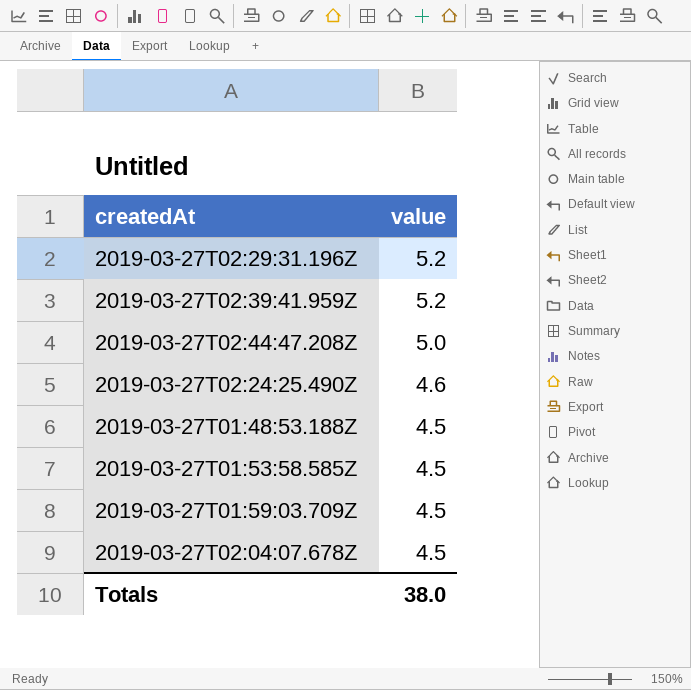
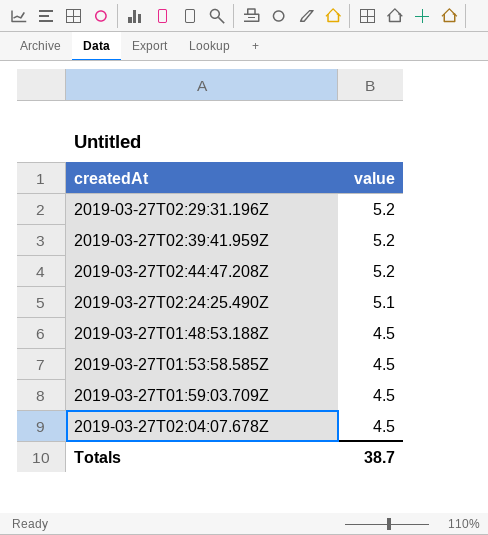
2019-03-27T02:44:47.208Z | value: 5.0 -> 5.2
2019-03-27T02:24:25.490Z | value: 4.6 -> 5.1
Totals | value: 38.0 -> 38.7

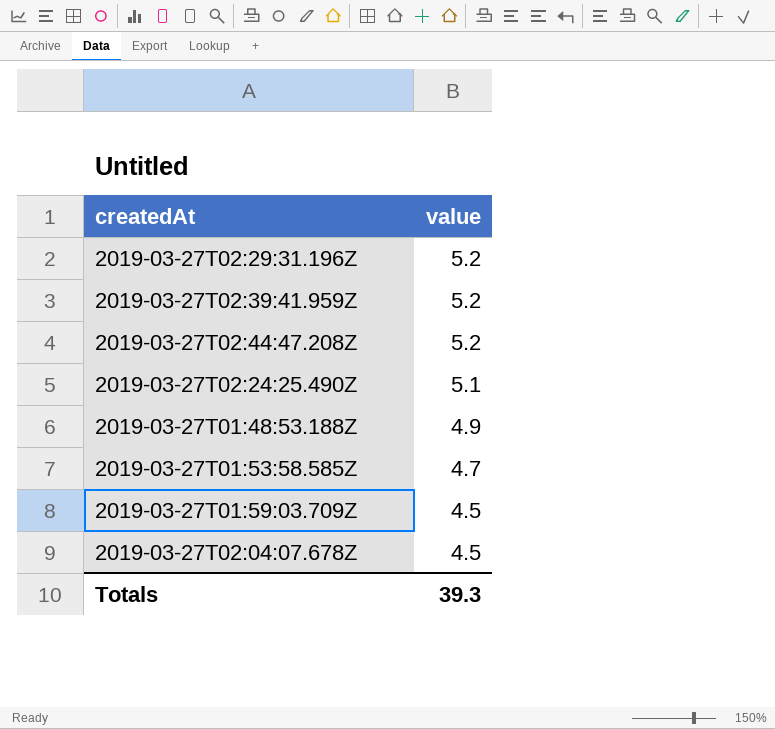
2019-03-27T01:48:53.188Z | value: 4.5 -> 4.9
2019-03-27T01:53:58.585Z | value: 4.5 -> 4.7
Totals | value: 38.7 -> 39.3

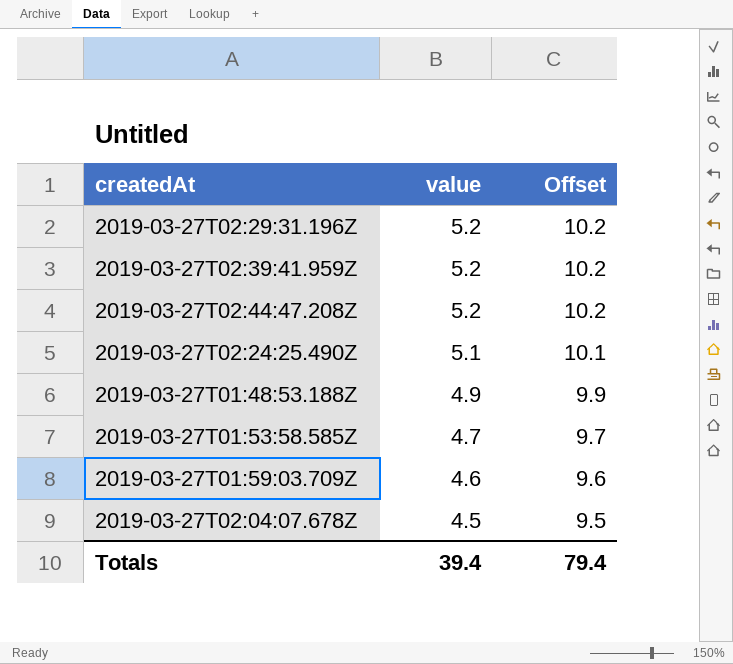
column Offset | formula: none -> [value] + 5
2019-03-27T01:59:03.709Z | value: 4.5 -> 4.6
Totals | value: 39.3 -> 39.4

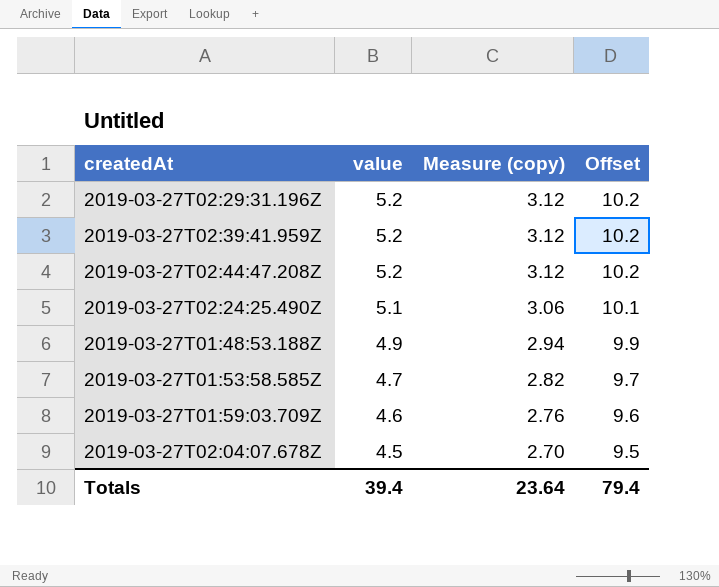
column Measure (copy) | formula: none -> [value] * 0.6

